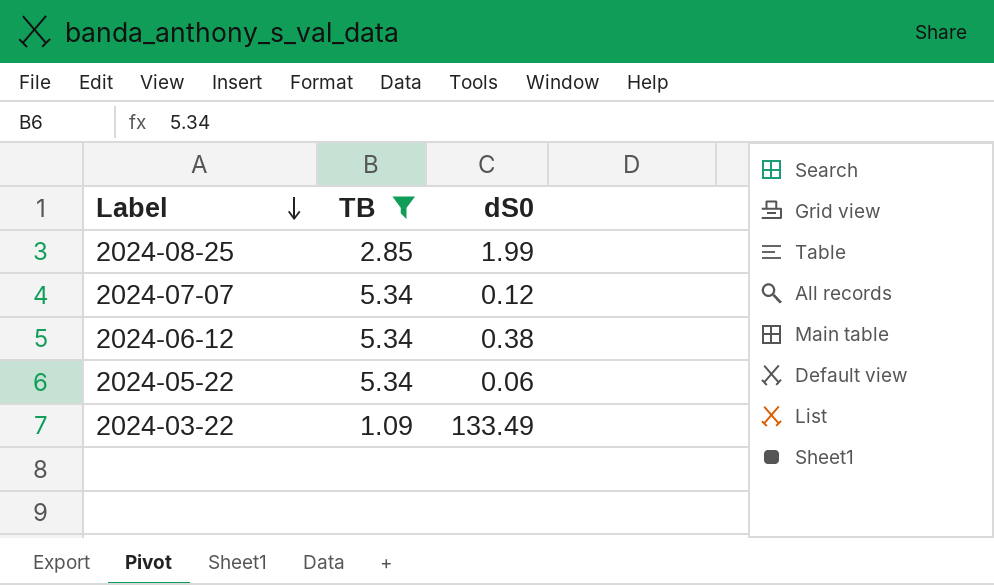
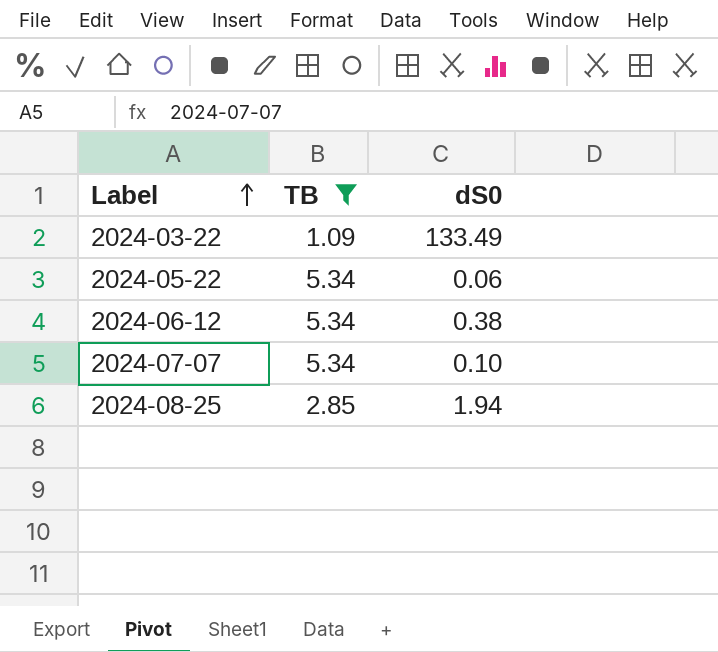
row order: Label descending -> Label ascending
2024-07-07 | dS0: 0.12 -> 0.10
2024-08-25 | dS0: 1.99 -> 1.94

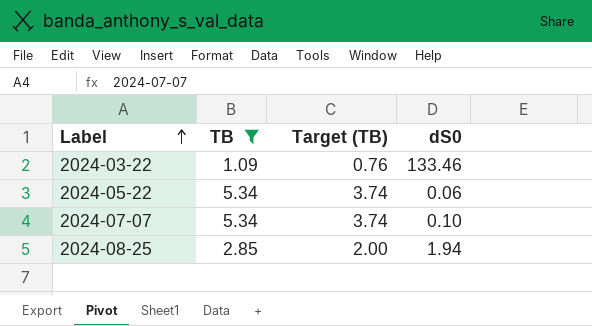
column Target (TB) | formula: none -> [TB] * 0.7
row 2024-06-12: 5.34 | 0.38 -> none
2024-03-22 | dS0: 133.49 -> 133.46

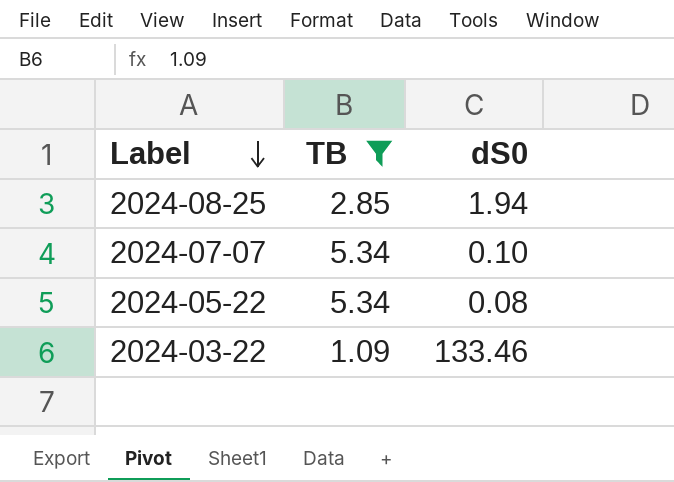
row order: Label ascending -> Label descending
column Target (TB) | formula: [TB] * 0.7 -> none
2024-05-22 | dS0: 0.06 -> 0.08

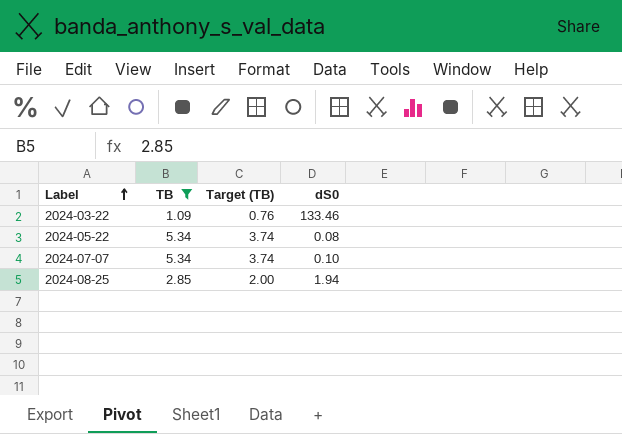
row order: Label descending -> Label ascending
column Target (TB) | formula: none -> [TB] * 0.7

